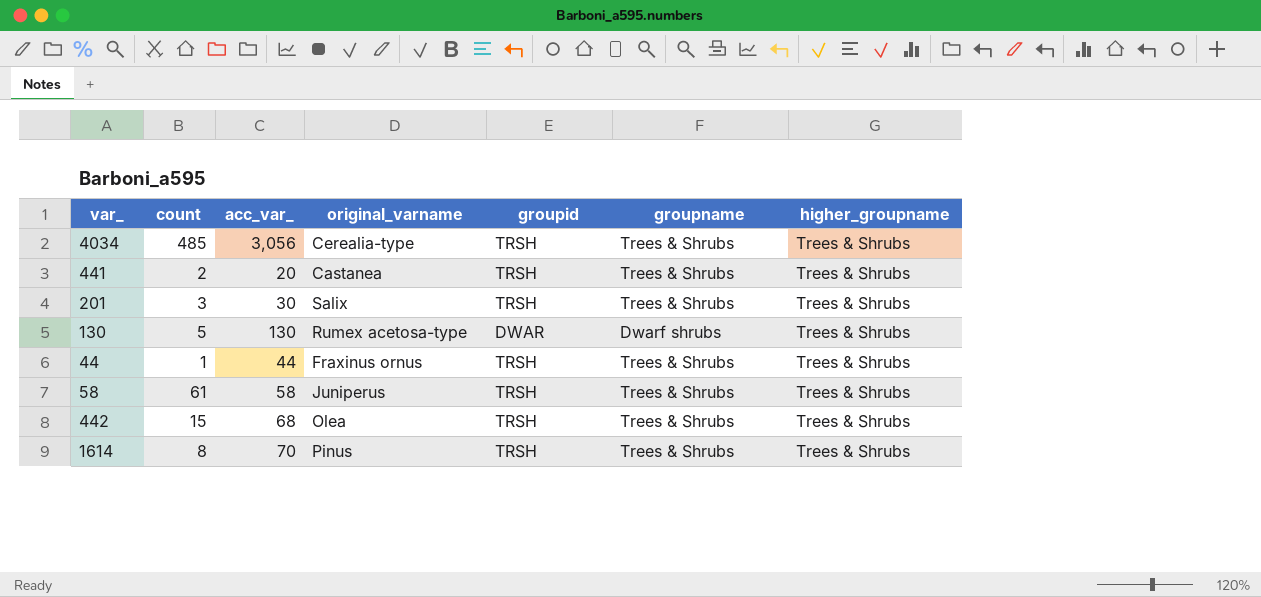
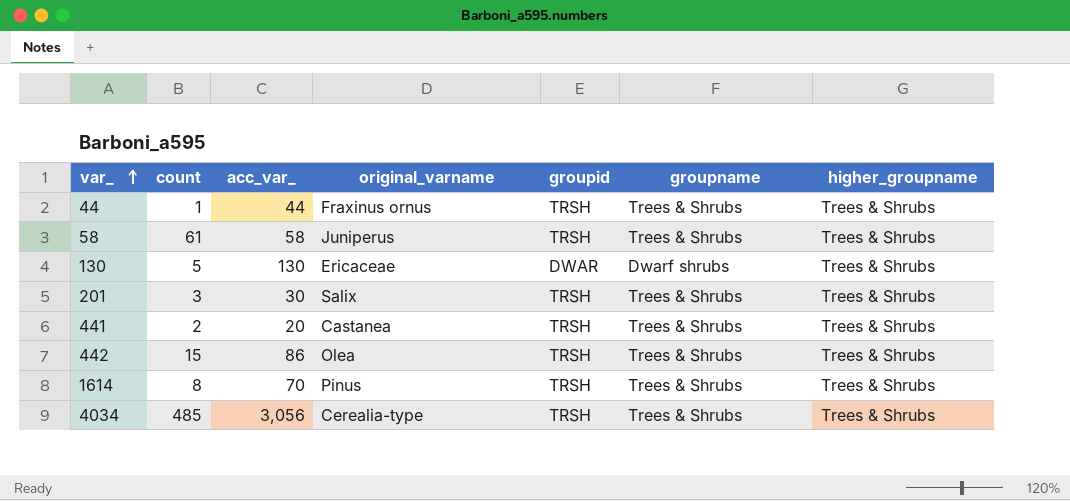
row order: none -> var_ ascending
130 | original_varname: Rumex acetosa-type -> Ericaceae
442 | acc_var_: 68 -> 86

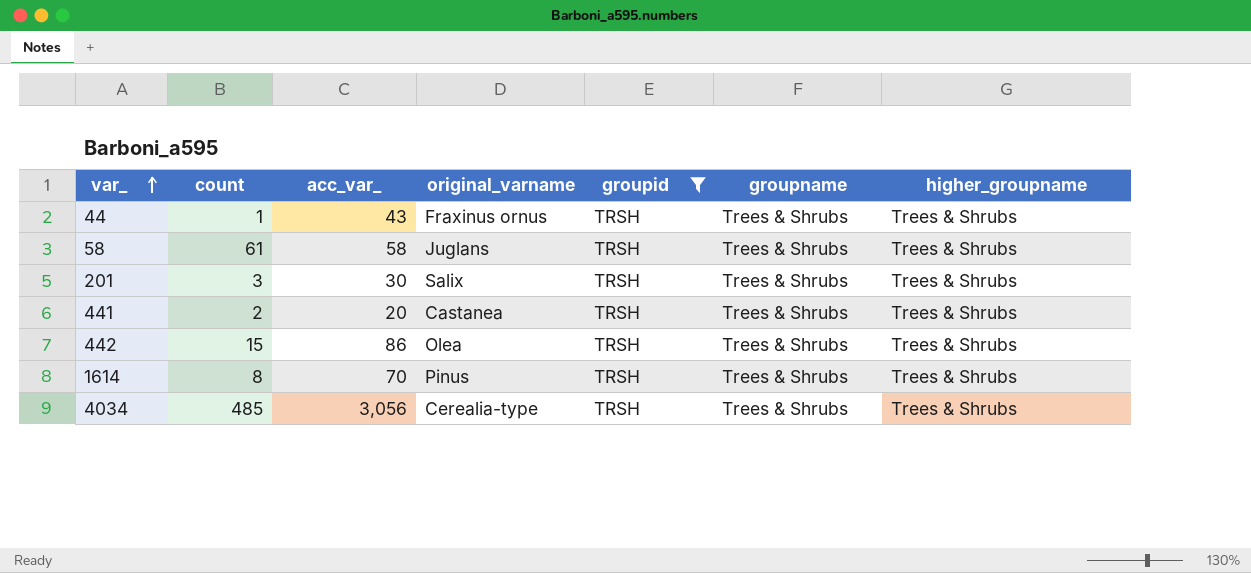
filter: none -> groupid = TRSH
44 | acc_var_: 44 -> 43
58 | original_varname: Juniperus -> Juglans

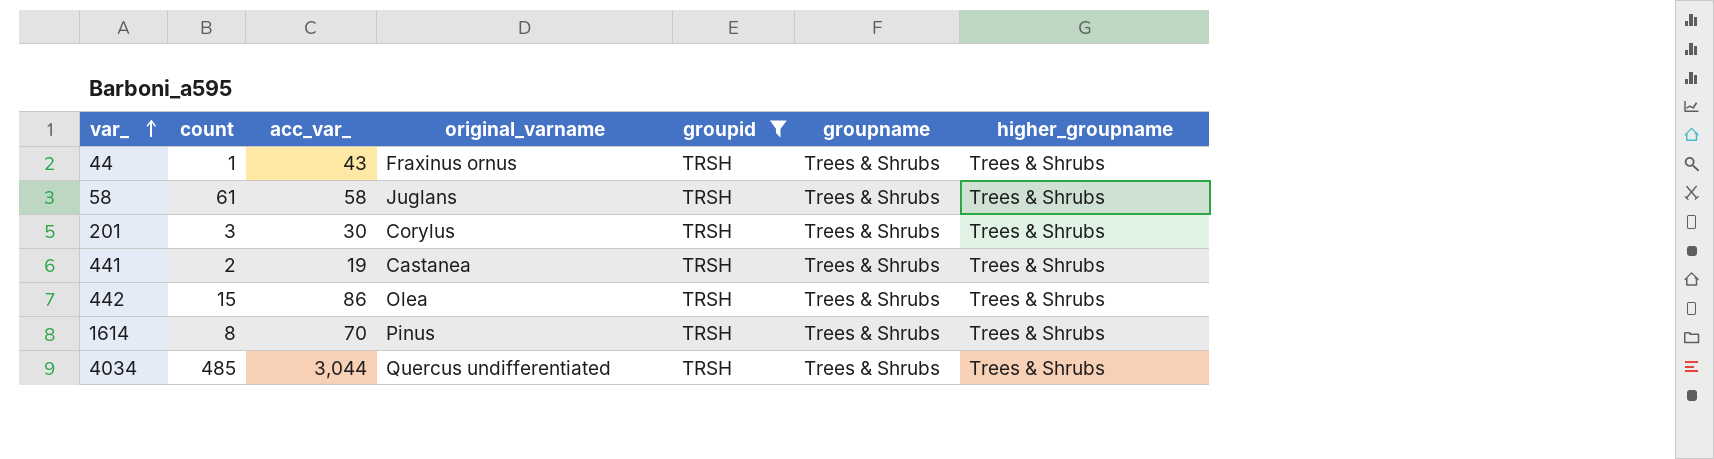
201 | original_varname: Salix -> Corylus
441 | acc_var_: 20 -> 19
4034 | acc_var_: 3,056 -> 3,044
4034 | original_varname: Cerealia-type -> Quercus undifferentiated

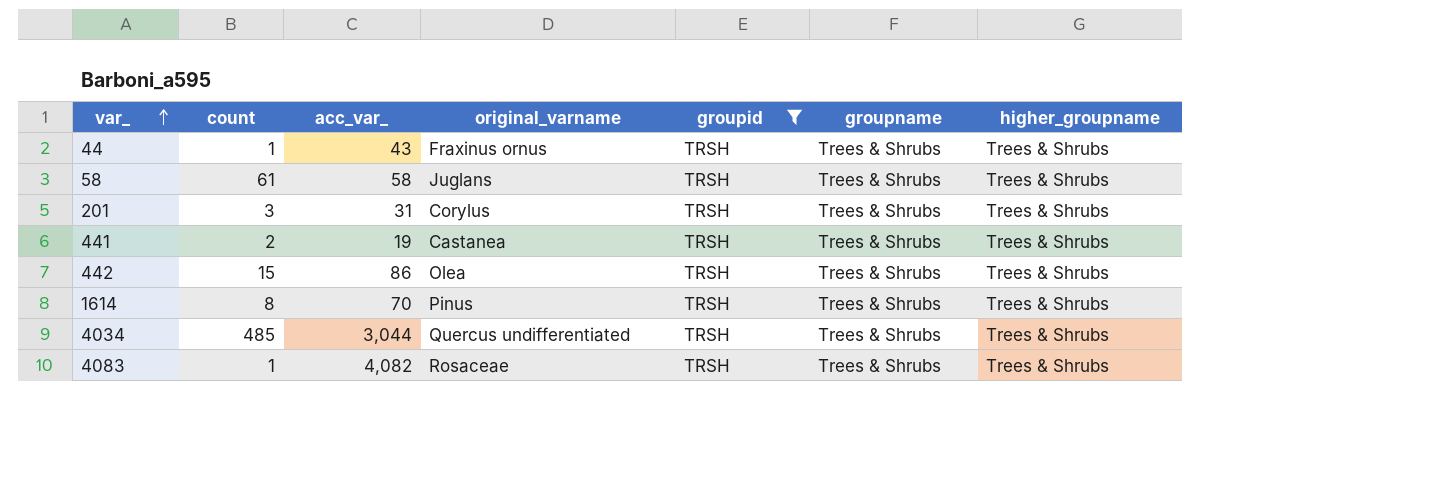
201 | acc_var_: 30 -> 31
row 4083: none -> 1 | 4,082 | Rosaceae | TRSH | Trees & Shrubs | Trees & Shrubs

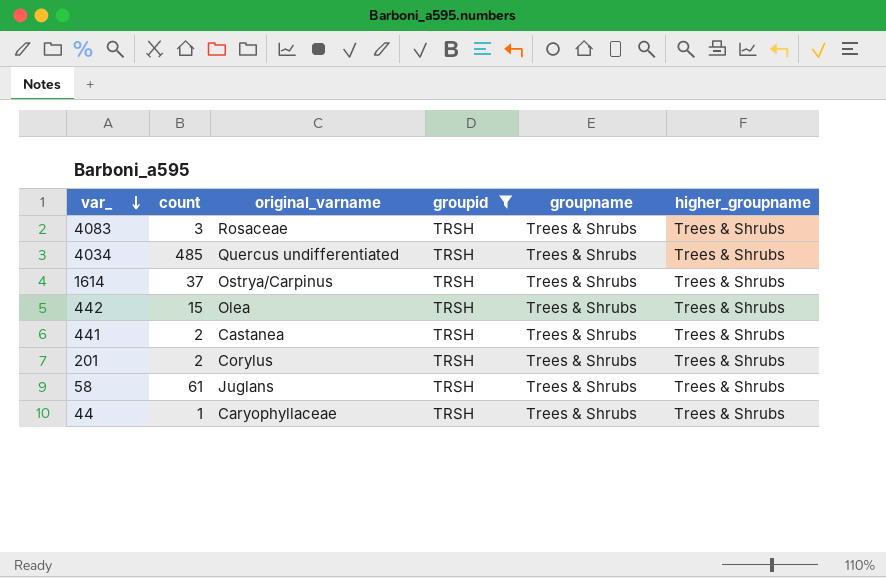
row order: var_ ascending -> var_ descending
column acc_var_ | position: 3 -> none
4083 | count: 1 -> 3
1614 | count: 8 -> 37
1614 | original_varname: Pinus -> Ostrya/Carpinus
201 | count: 3 -> 2
44 | original_varname: Fraxinus ornus -> Caryophyllaceae

